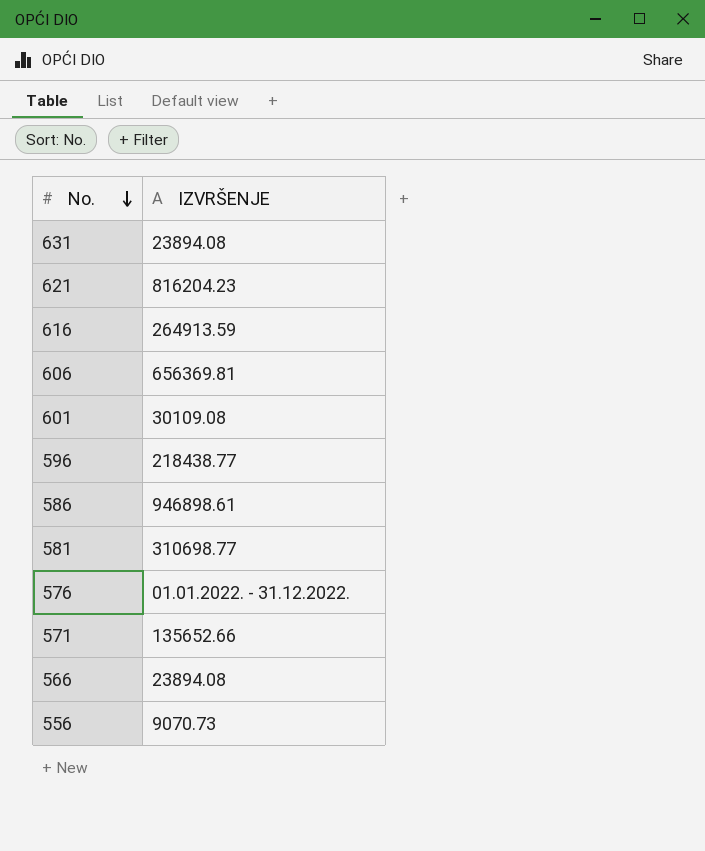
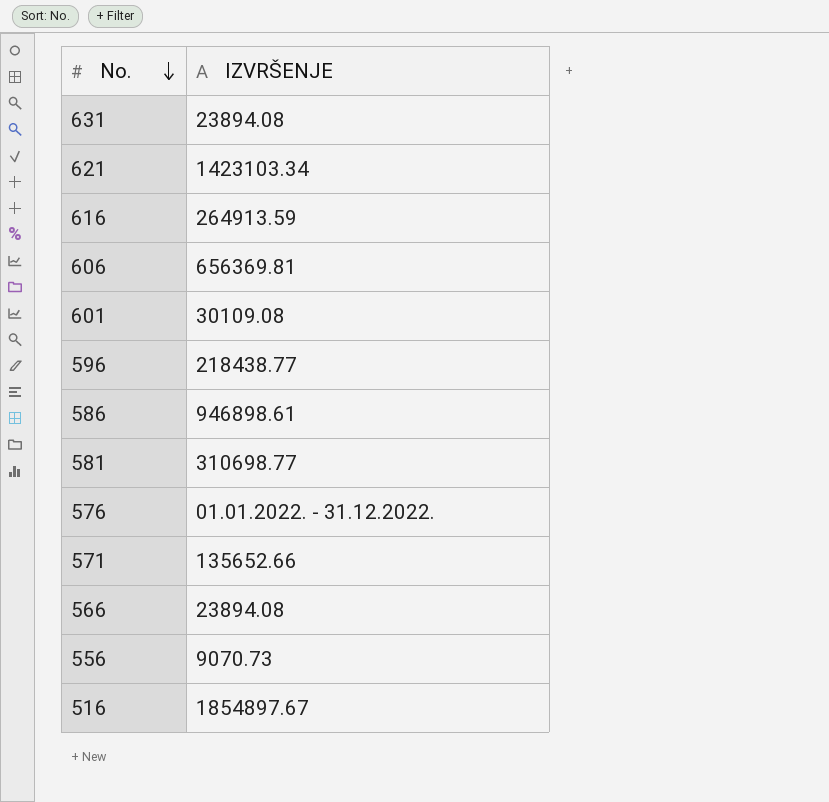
621 | IZVRŠENJE: 816204.23 -> 1423103.34
row 516: none -> 1854897.67

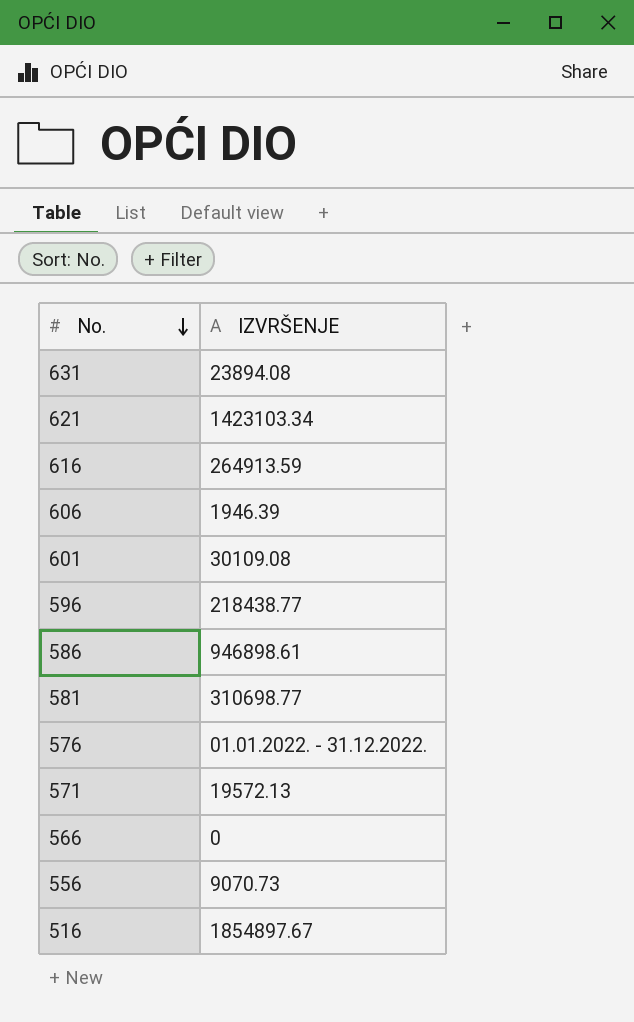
606 | IZVRŠENJE: 656369.81 -> 1946.39
571 | IZVRŠENJE: 135652.66 -> 19572.13
566 | IZVRŠENJE: 23894.08 -> 0

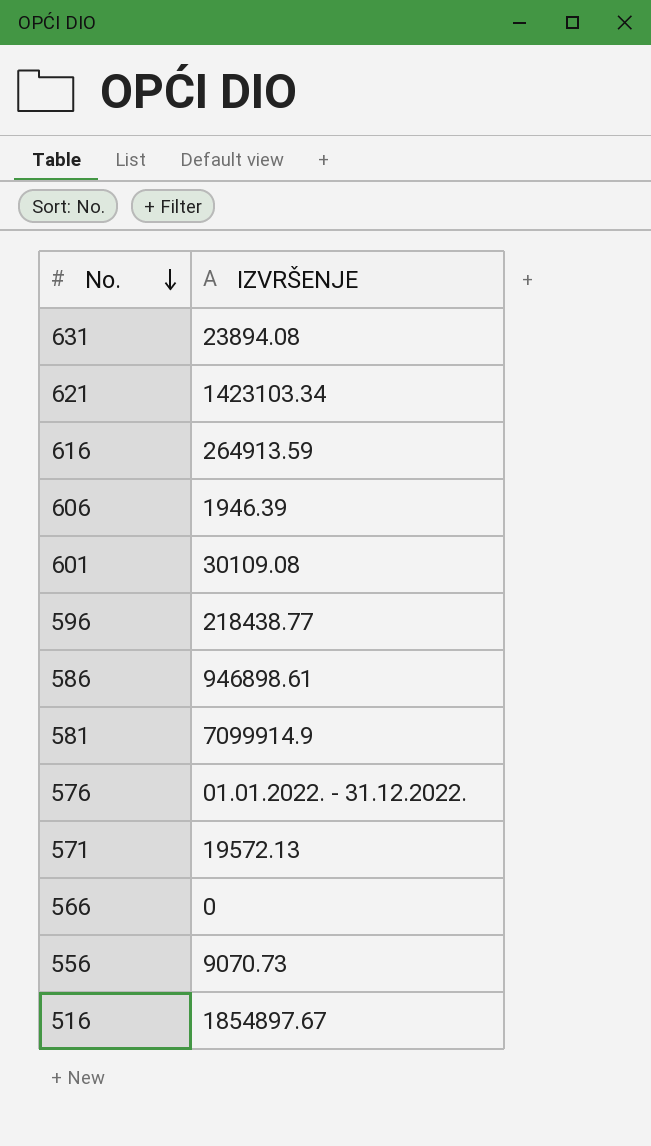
581 | IZVRŠENJE: 310698.77 -> 7099914.9

